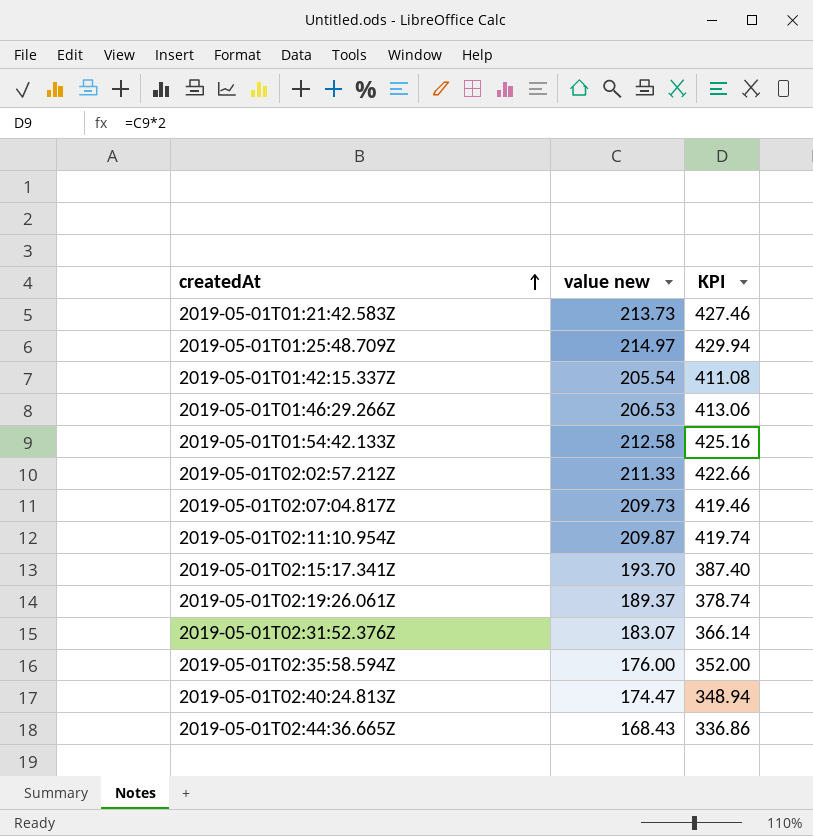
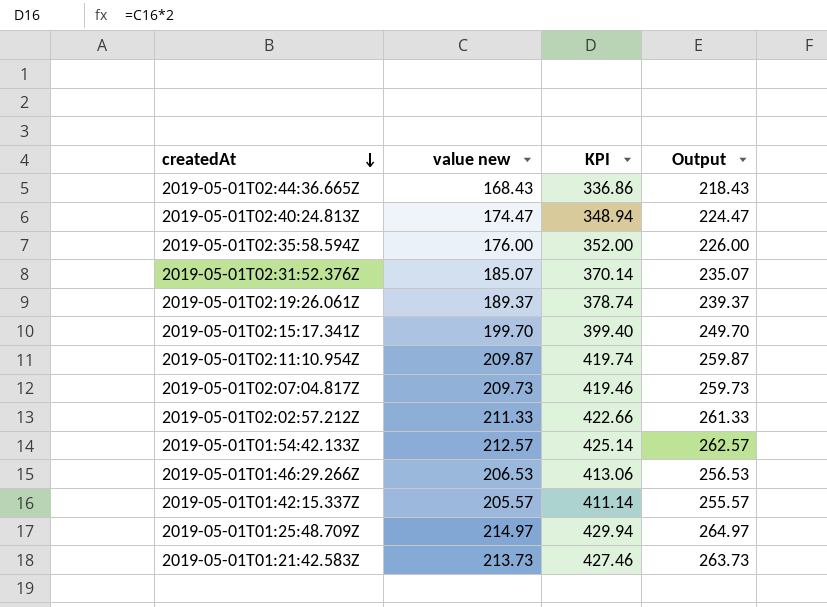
row order: createdAt ascending -> createdAt descending
column Output | formula: none -> [value new] + 50
2019-05-01T02:31:52.376Z | value new: 183.07 -> 185.07
2019-05-01T02:31:52.376Z | KPI: 366.14 -> 370.14
2019-05-01T02:15:17.341Z | value new: 193.70 -> 199.70
2019-05-01T02:15:17.341Z | KPI: 387.40 -> 399.40
2019-05-01T01:54:42.133Z | value new: 212.58 -> 212.57
2019-05-01T01:54:42.133Z | KPI: 425.16 -> 425.14
2019-05-01T01:42:15.337Z | value new: 205.54 -> 205.57
2019-05-01T01:42:15.337Z | KPI: 411.08 -> 411.14

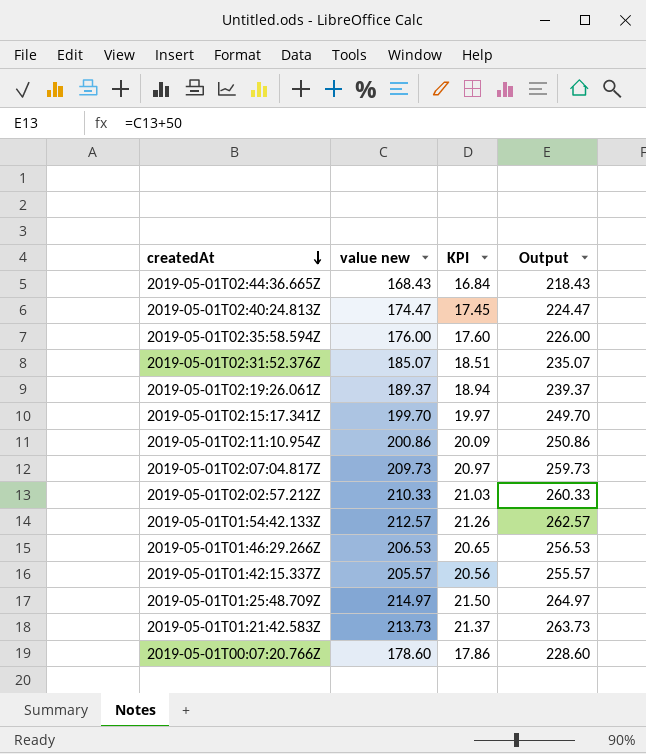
column KPI | formula: [value new] * 2 -> [value new] * 0.1
2019-05-01T02:11:10.954Z | value new: 209.87 -> 200.86
2019-05-01T02:11:10.954Z | Output: 259.87 -> 250.86
2019-05-01T02:02:57.212Z | value new: 211.33 -> 210.33
2019-05-01T02:02:57.212Z | Output: 261.33 -> 260.33
row 2019-05-01T00:07:20.766Z: none -> 178.60 | 17.86 | 228.60

